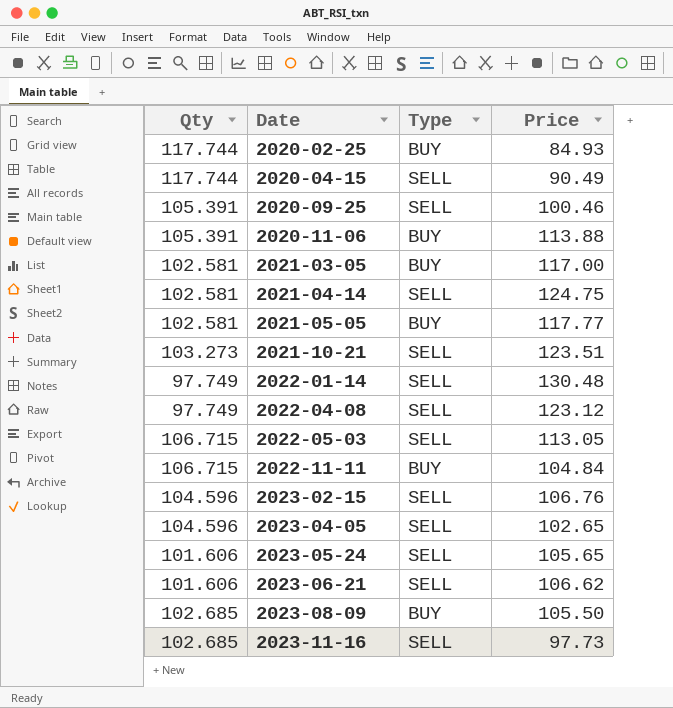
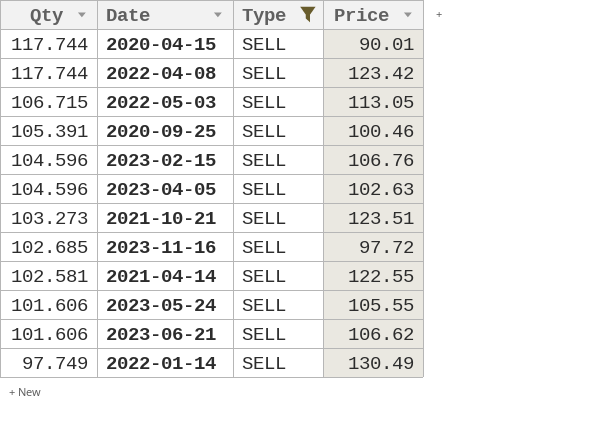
filter: none -> Type = SELL
row order: Date ascending -> Qty descending
2020-04-15 | Price: 90.49 -> 90.01
2022-04-08 | Qty: 97.749 -> 117.744
2022-04-08 | Price: 123.12 -> 123.42
2023-04-05 | Price: 102.65 -> 102.63
2023-11-16 | Price: 97.73 -> 97.72
2021-04-14 | Price: 124.75 -> 122.55
2023-05-24 | Price: 105.65 -> 105.55
2022-01-14 | Price: 130.48 -> 130.49

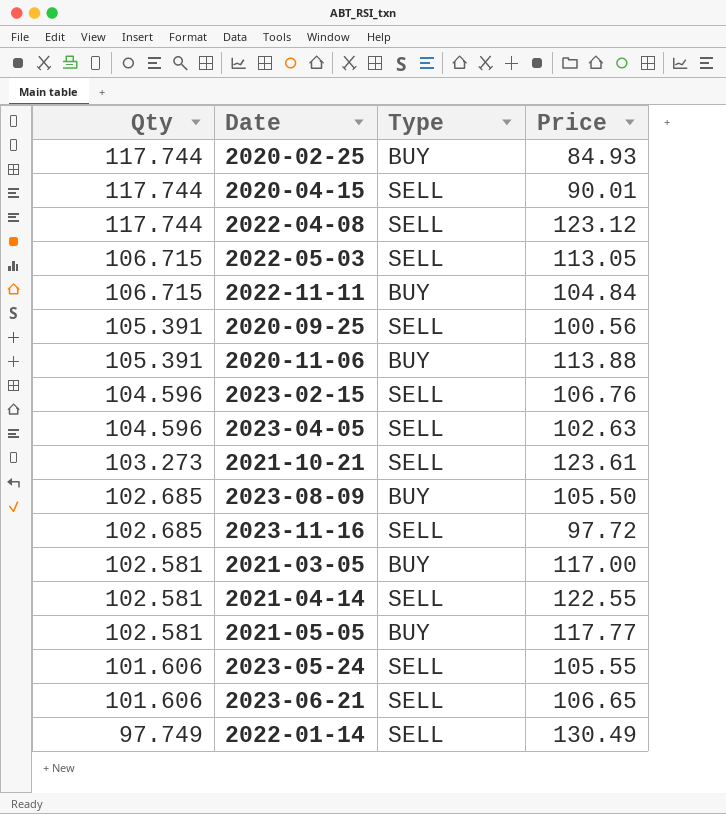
filter: Type = SELL -> none
2022-04-08 | Price: 123.42 -> 123.12
2020-09-25 | Price: 100.46 -> 100.56
2021-10-21 | Price: 123.51 -> 123.61
2023-06-21 | Price: 106.62 -> 106.65

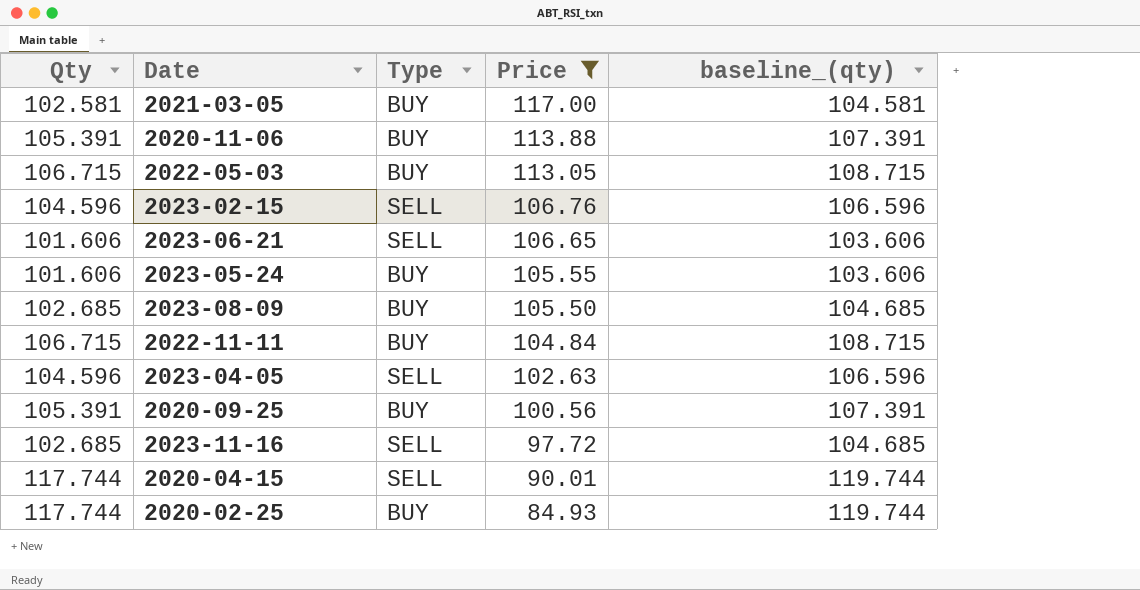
filter: none -> Price <= 117.00
row order: Qty descending -> Price descending
column baseline_(qty) | formula: none -> [Qty] + 2
2022-05-03 | Type: SELL -> BUY
2023-05-24 | Type: SELL -> BUY
2020-09-25 | Type: SELL -> BUY

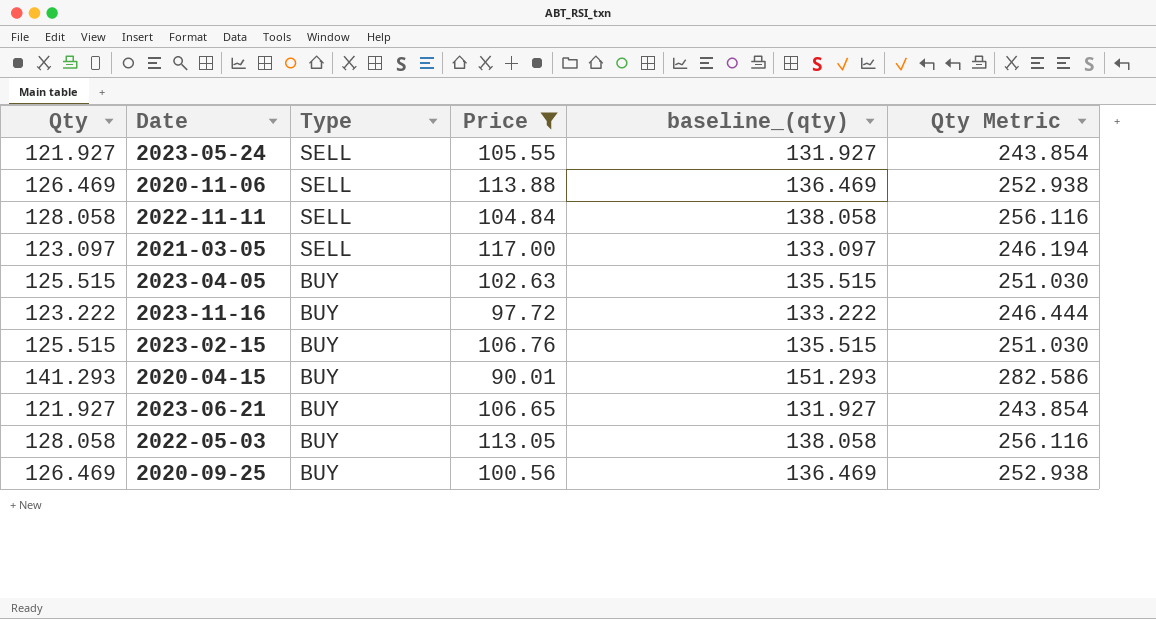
row order: Price descending -> Type descending
column baseline_(qty) | formula: [Qty] + 2 -> [Qty] + 10
column Qty Metric | formula: none -> [Qty] * 2
row 2023-08-09: 102.685 | BUY | 105.50 | 104.685 -> none
row 2020-02-25: 117.744 | BUY | 84.93 | 119.744 -> none
2023-05-24 | Qty: 101.606 -> 121.927
2023-05-24 | Type: BUY -> SELL
2020-11-06 | Qty: 105.391 -> 126.469
2020-11-06 | Type: BUY -> SELL
2022-11-11 | Qty: 106.715 -> 128.058
2022-11-11 | Type: BUY -> SELL
2021-03-05 | Qty: 102.581 -> 123.097
2021-03-05 | Type: BUY -> SELL
2023-04-05 | Qty: 104.596 -> 125.515
2023-04-05 | Type: SELL -> BUY
2023-11-16 | Qty: 102.685 -> 123.222
2023-11-16 | Type: SELL -> BUY
2023-02-15 | Qty: 104.596 -> 125.515
2023-02-15 | Type: SELL -> BUY
2020-04-15 | Qty: 117.744 -> 141.293
2020-04-15 | Type: SELL -> BUY
2023-06-21 | Qty: 101.606 -> 121.927
2023-06-21 | Type: SELL -> BUY
2022-05-03 | Qty: 106.715 -> 128.058
2020-09-25 | Qty: 105.391 -> 126.469

